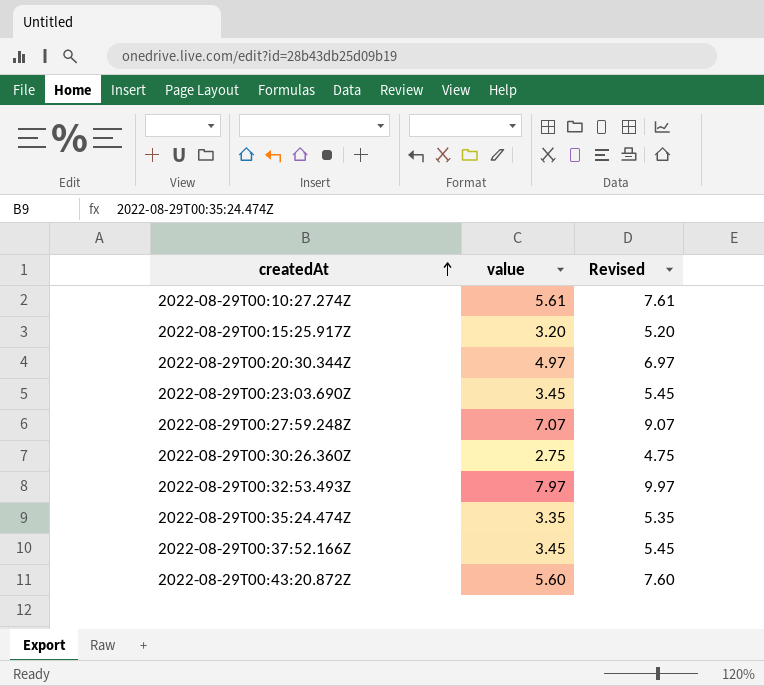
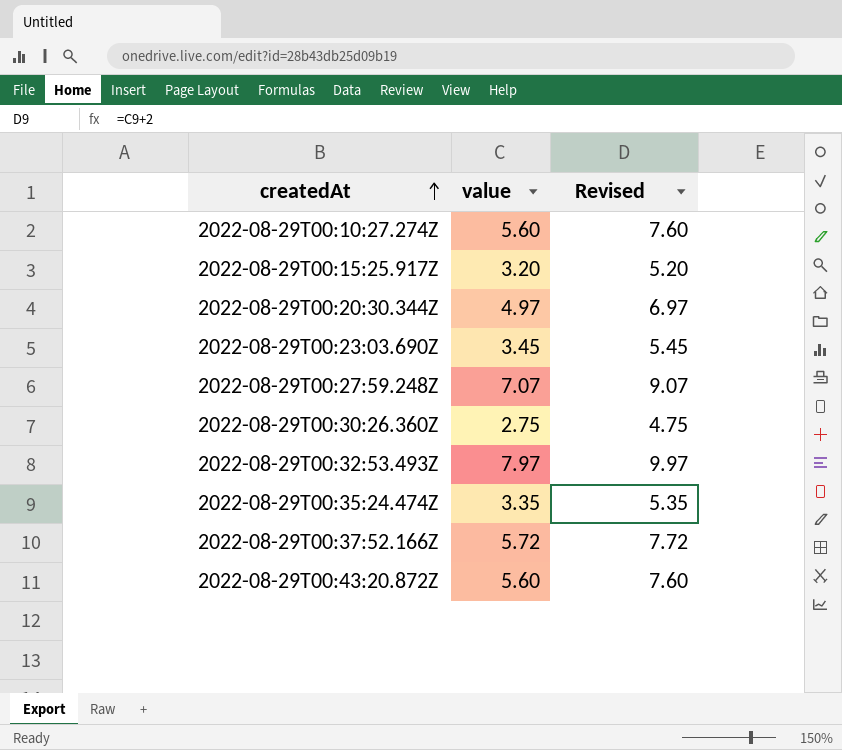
2022-08-29T00:10:27.274Z | value: 5.61 -> 5.60
2022-08-29T00:10:27.274Z | Revised: 7.61 -> 7.60
2022-08-29T00:37:52.166Z | value: 3.45 -> 5.72
2022-08-29T00:37:52.166Z | Revised: 5.45 -> 7.72

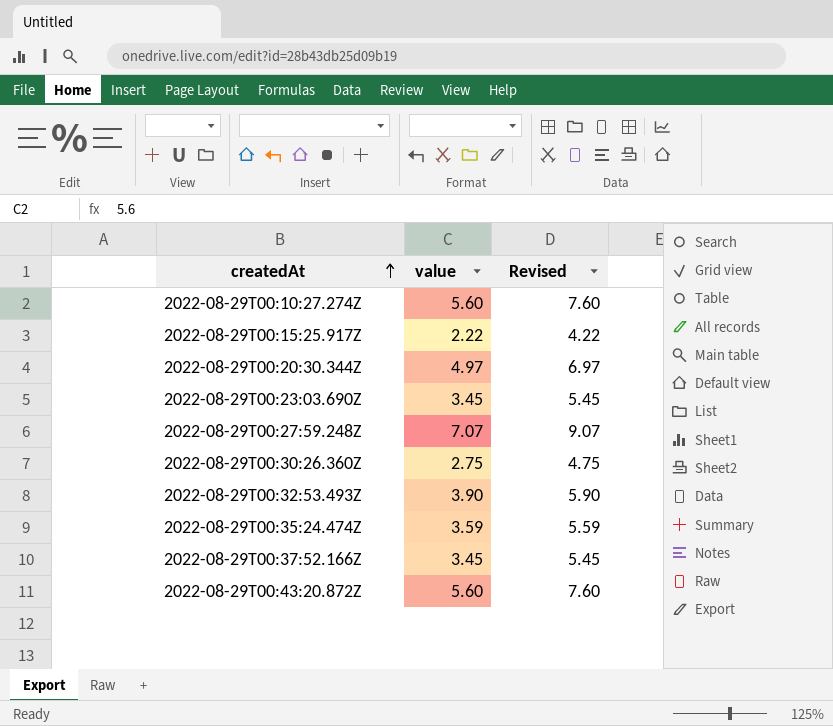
2022-08-29T00:15:25.917Z | value: 3.20 -> 2.22
2022-08-29T00:15:25.917Z | Revised: 5.20 -> 4.22
2022-08-29T00:32:53.493Z | value: 7.97 -> 3.90
2022-08-29T00:32:53.493Z | Revised: 9.97 -> 5.90
2022-08-29T00:35:24.474Z | value: 3.35 -> 3.59
2022-08-29T00:35:24.474Z | Revised: 5.35 -> 5.59
2022-08-29T00:37:52.166Z | value: 5.72 -> 3.45
2022-08-29T00:37:52.166Z | Revised: 7.72 -> 5.45

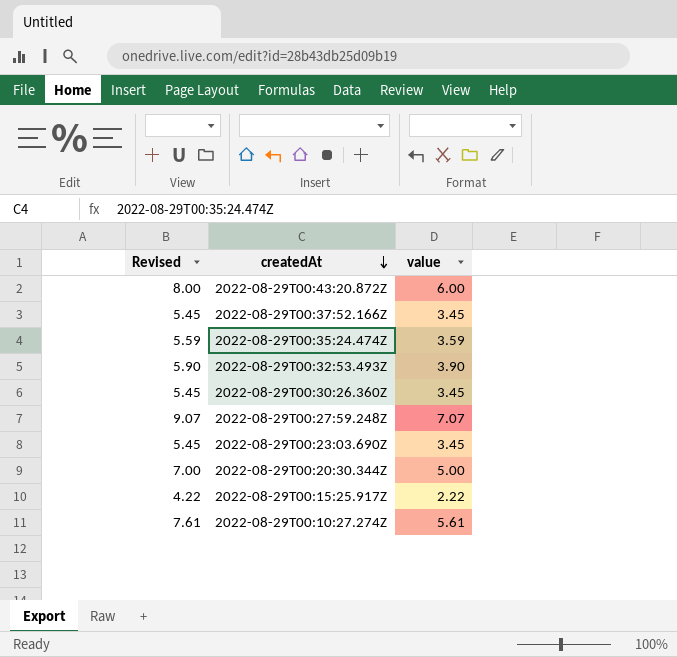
row order: createdAt ascending -> createdAt descending
column Revised | position: 3 -> 1
2022-08-29T00:43:20.872Z | Revised: 7.60 -> 8.00
2022-08-29T00:43:20.872Z | value: 5.60 -> 6.00
2022-08-29T00:30:26.360Z | Revised: 4.75 -> 5.45
2022-08-29T00:30:26.360Z | value: 2.75 -> 3.45
2022-08-29T00:20:30.344Z | Revised: 6.97 -> 7.00
2022-08-29T00:20:30.344Z | value: 4.97 -> 5.00
2022-08-29T00:10:27.274Z | Revised: 7.60 -> 7.61
2022-08-29T00:10:27.274Z | value: 5.60 -> 5.61

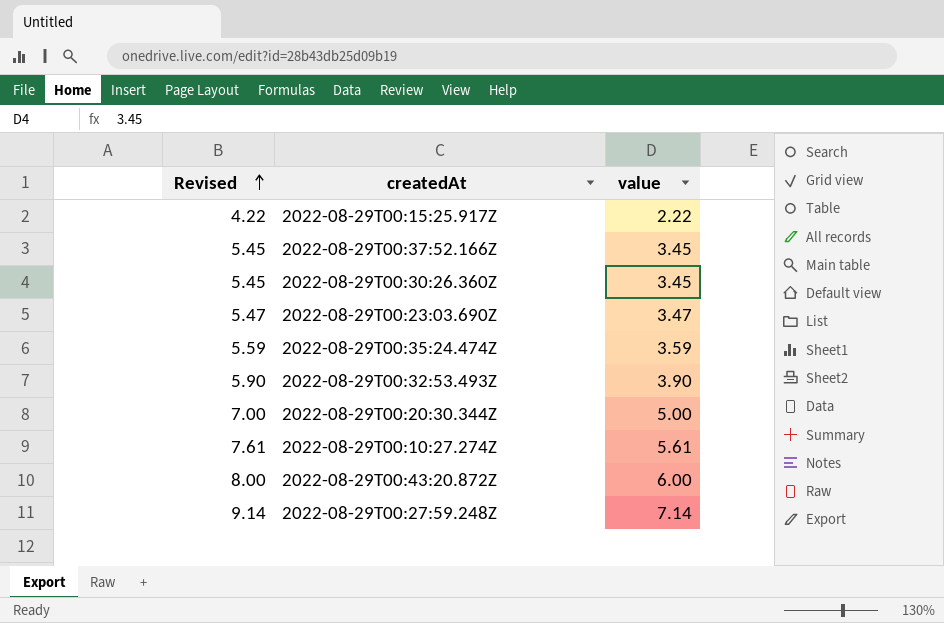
row order: createdAt descending -> Revised ascending
2022-08-29T00:23:03.690Z | Revised: 5.45 -> 5.47
2022-08-29T00:23:03.690Z | value: 3.45 -> 3.47
2022-08-29T00:27:59.248Z | Revised: 9.07 -> 9.14
2022-08-29T00:27:59.248Z | value: 7.07 -> 7.14

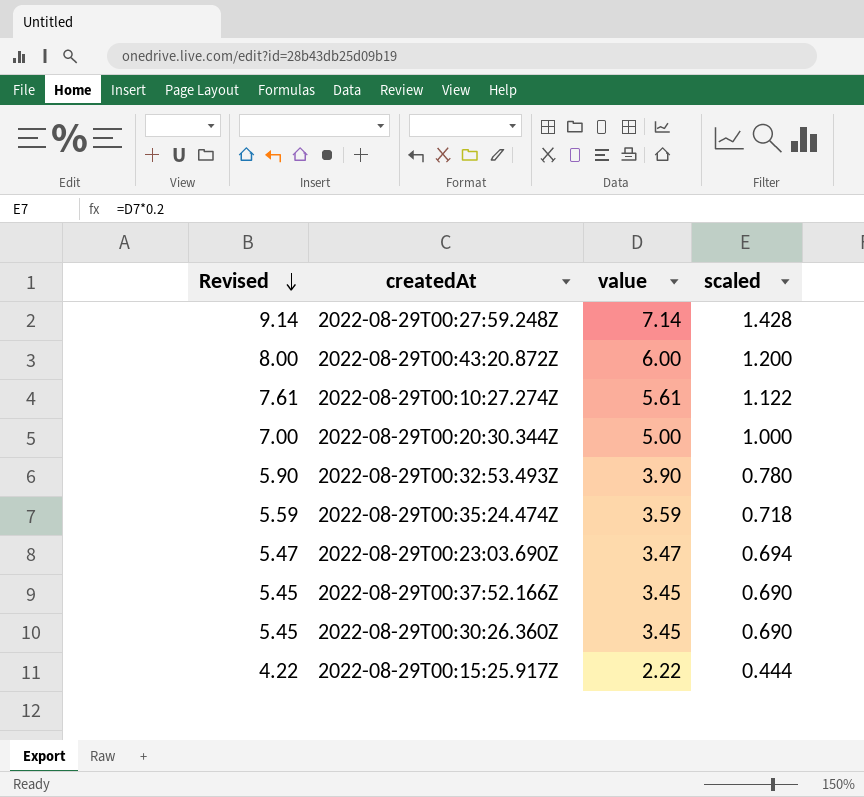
row order: Revised ascending -> Revised descending
column scaled | formula: none -> [value] * 0.2

